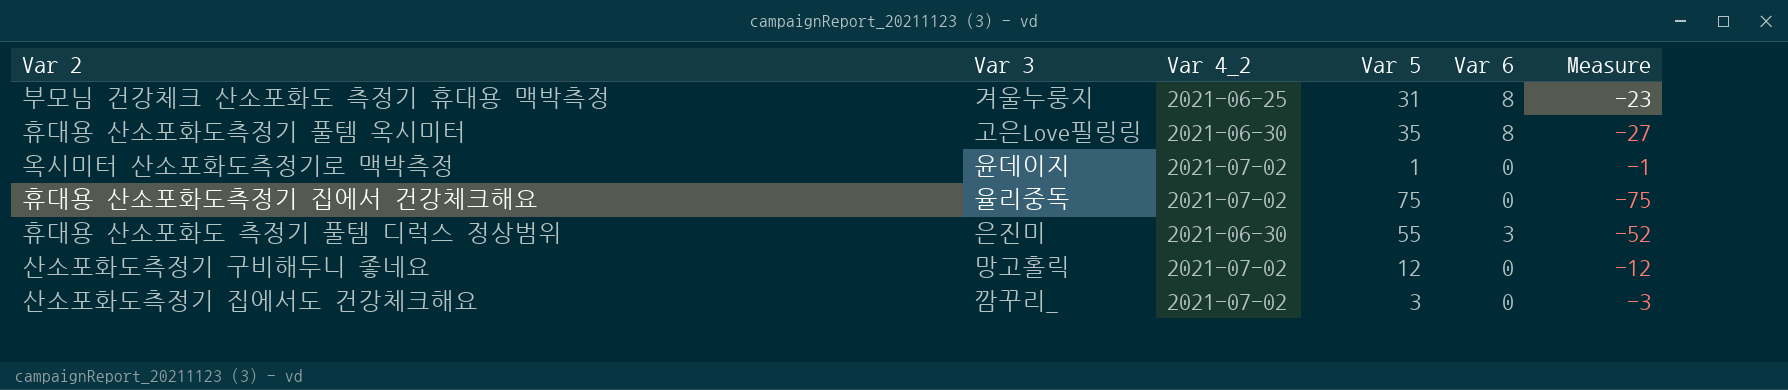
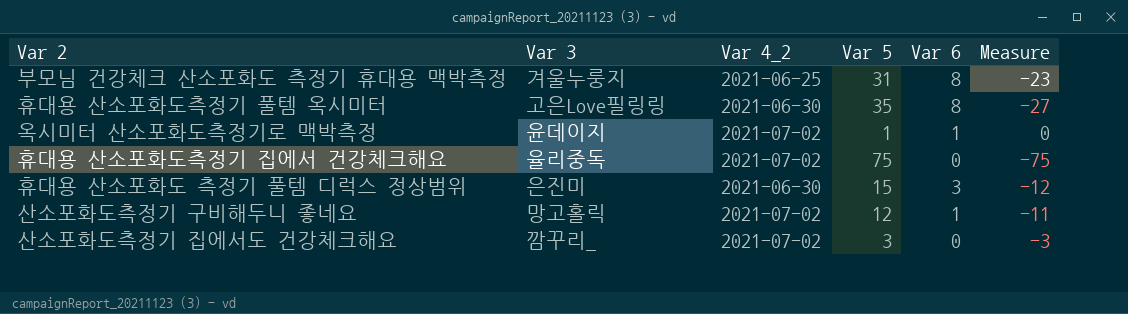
옥시미터 산소포화도측정기로 맥박측정 | Var 6: 0 -> 1
옥시미터 산소포화도측정기로 맥박측정 | Measure: -1 -> 0
휴대용 산소포화도 측정기 풀템 디럭스 정상범위 | Var 5: 55 -> 15
휴대용 산소포화도 측정기 풀템 디럭스 정상범위 | Measure: -52 -> -12
산소포화도측정기 구비해두니 좋네요 | Var 6: 0 -> 1
산소포화도측정기 구비해두니 좋네요 | Measure: -12 -> -11

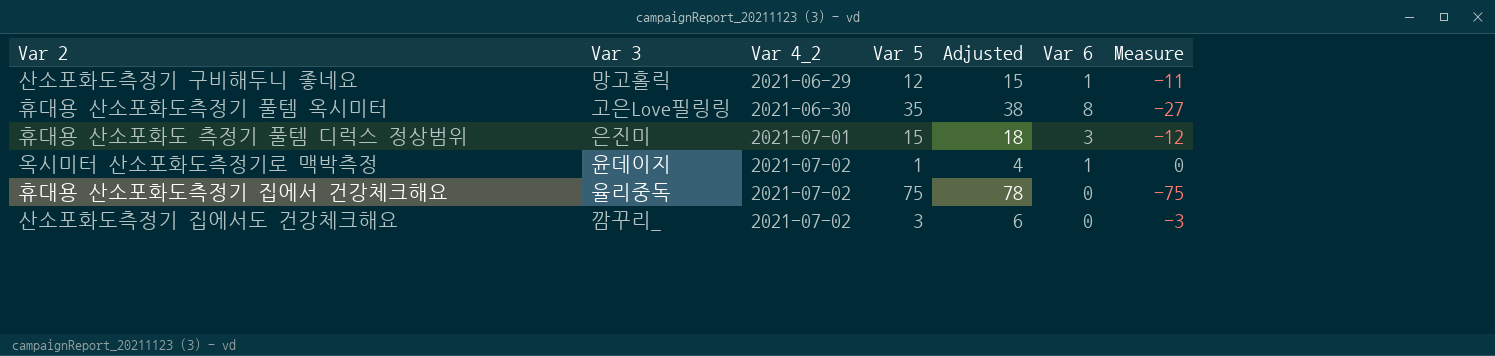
row order: none -> Var 4_2 ascending
column Adjusted | formula: none -> [Var 5] + 3
row 부모님 건강체크 산소포화도 측정기 휴대용 맥박측정: 겨울누룽지 | 2021-06-25 | 31 | 8 | -23 -> none
산소포화도측정기 구비해두니 좋네요 | Var 4_2: 2021-07-02 -> 2021-06-29
휴대용 산소포화도 측정기 풀템 디럭스 정상범위 | Var 4_2: 2021-06-30 -> 2021-07-01

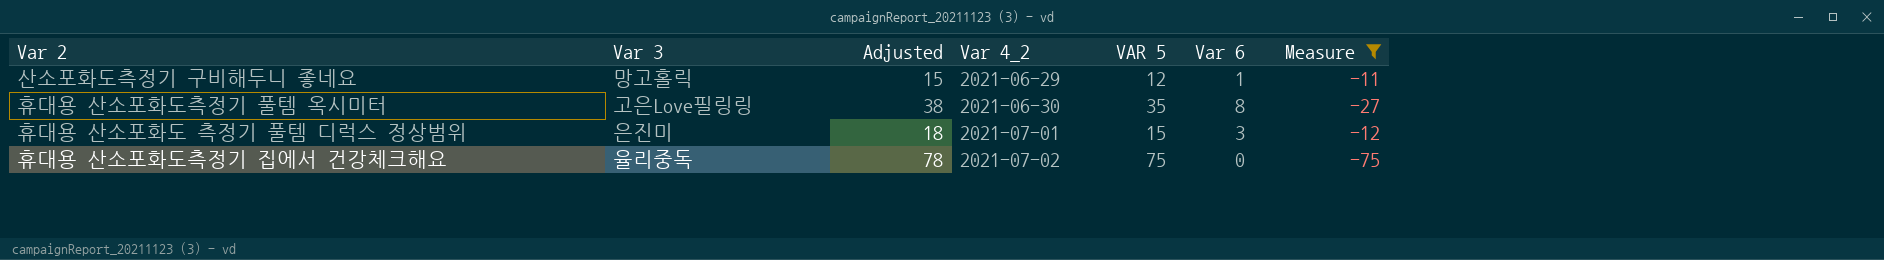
filter: none -> Measure <= -11
column Adjusted | position: 5 -> 3
column name: Var 5 -> VAR 5

